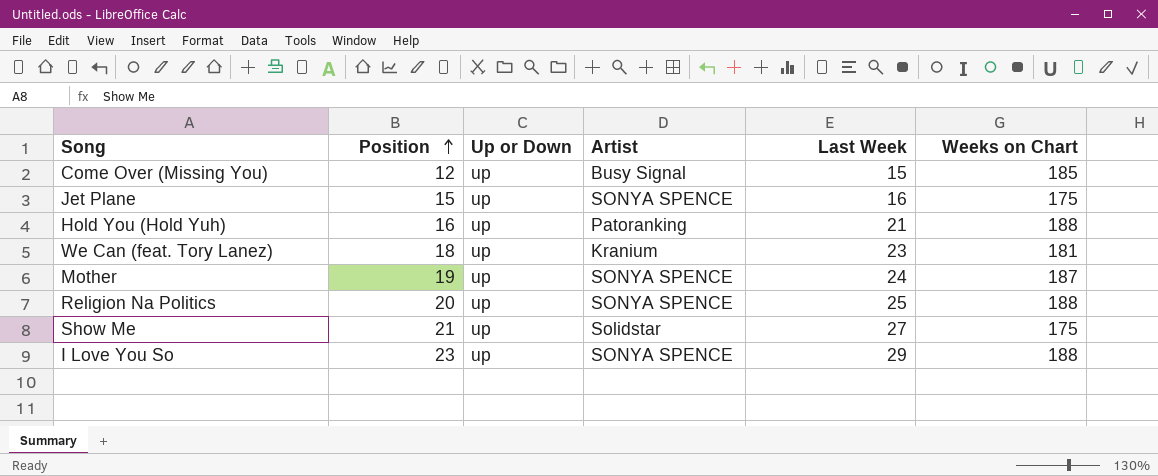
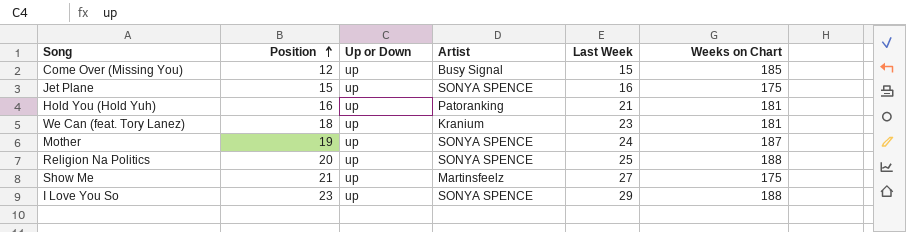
Hold You (Hold Yuh) | Weeks on Chart: 188 -> 181
Show Me | Artist: Solidstar -> Martinsfeelz

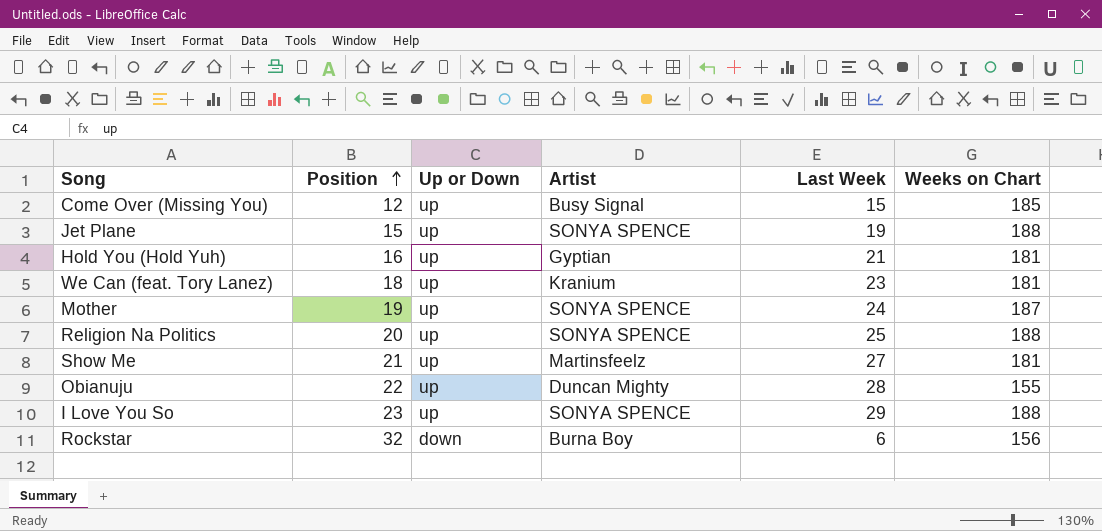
Jet Plane | Last Week: 16 -> 19
Jet Plane | Weeks on Chart: 175 -> 188
Hold You (Hold Yuh) | Artist: Patoranking -> Gyptian
Show Me | Weeks on Chart: 175 -> 181
row Obianuju: none -> 22 | up | Duncan Mighty | 28 | 155
row Rockstar: none -> 32 | down | Burna Boy | 6 | 156

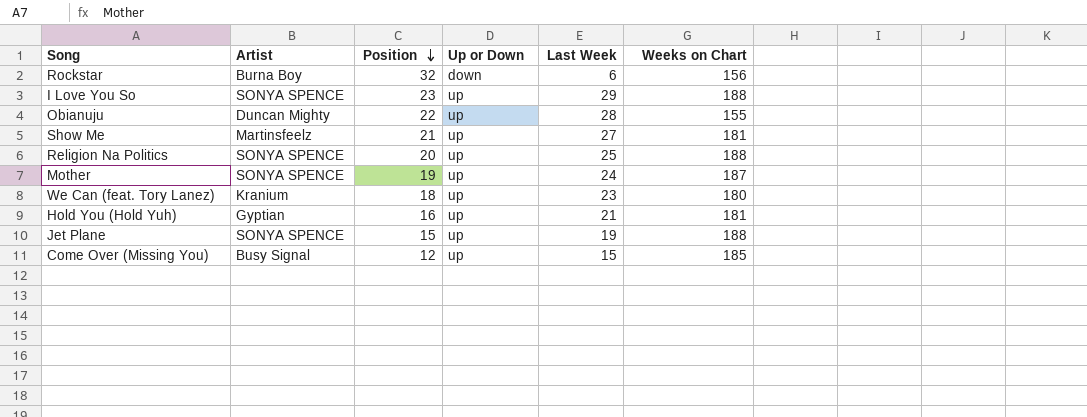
row order: Position ascending -> Position descending
column Artist | position: 4 -> 2
We Can (feat. Tory Lanez) | Weeks on Chart: 181 -> 180

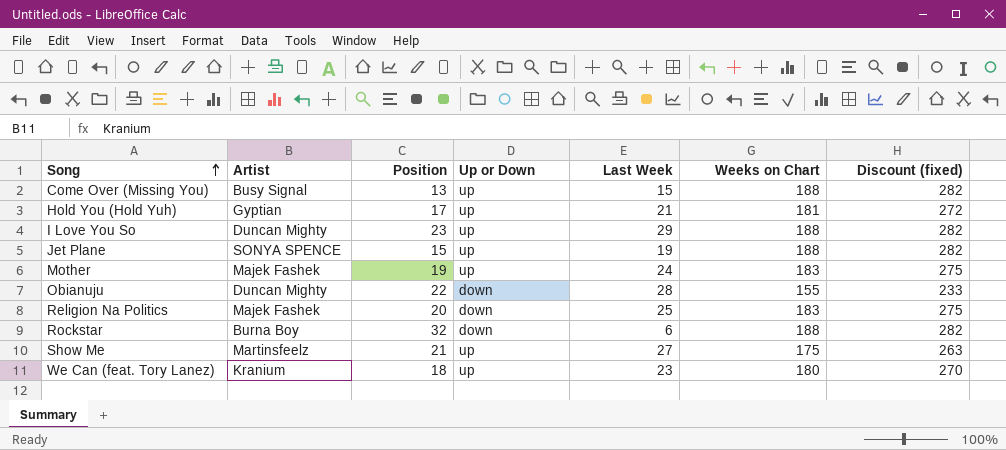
row order: Position descending -> Song ascending
column Discount (fixed) | formula: none -> [Weeks on Chart] * 1.5
Come Over (Missing You) | Position: 12 -> 13
Come Over (Missing You) | Weeks on Chart: 185 -> 188
Hold You (Hold Yuh) | Position: 16 -> 17
I Love You So | Artist: SONYA SPENCE -> Duncan Mighty
Mother | Artist: SONYA SPENCE -> Majek Fashek
Mother | Weeks on Chart: 187 -> 183
Obianuju | Up or Down: up -> down
Religion Na Politics | Artist: SONYA SPENCE -> Majek Fashek
Religion Na Politics | Up or Down: up -> down
Religion Na Politics | Weeks on Chart: 188 -> 183
Rockstar | Weeks on Chart: 156 -> 188
Show Me | Weeks on Chart: 181 -> 175

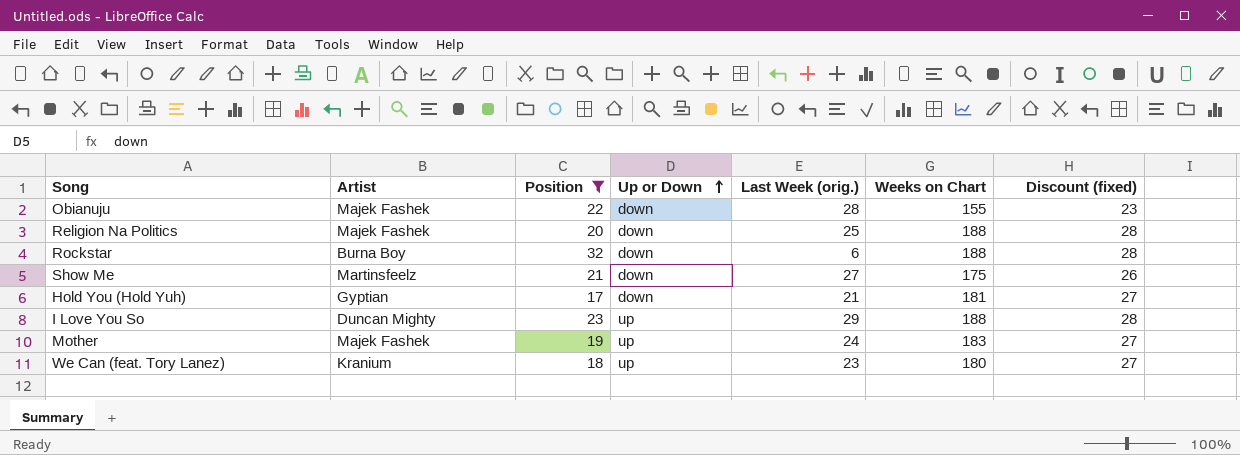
filter: none -> Position >= 17
row order: Song ascending -> Up or Down ascending
column name: Last Week -> Last Week (orig.)
column Discount (fixed) | formula: [Weeks on Chart] * 1.5 -> [Weeks on Chart] * 0.15
Obianuju | Artist: Duncan Mighty -> Majek Fashek
Religion Na Politics | Weeks on Chart: 183 -> 188
Show Me | Up or Down: up -> down
Hold You (Hold Yuh) | Up or Down: up -> down

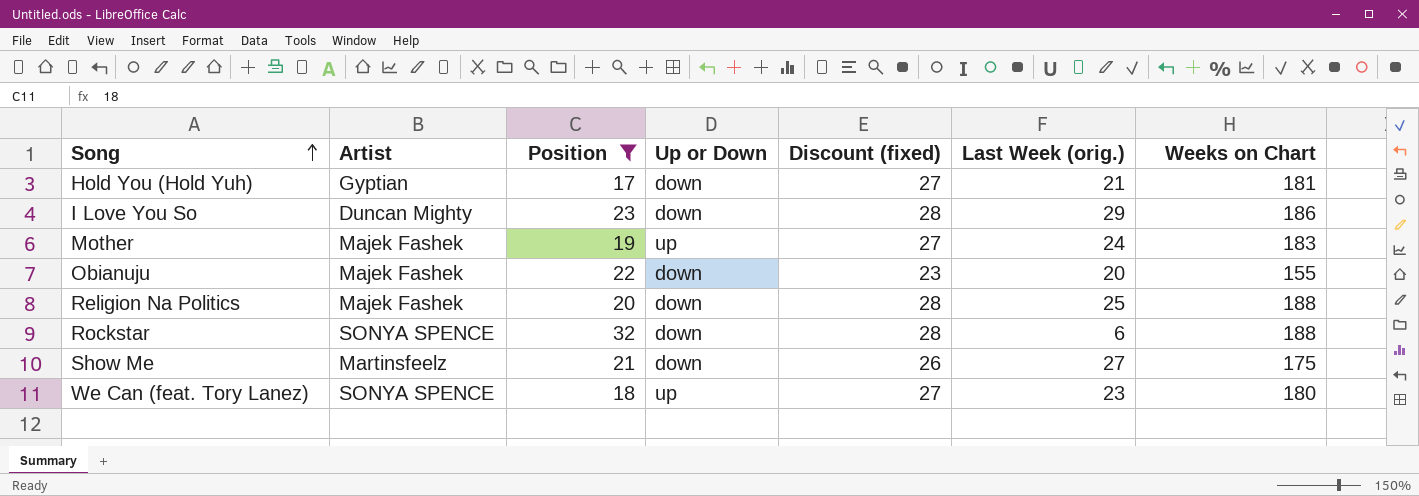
row order: Up or Down ascending -> Song ascending
column Discount (fixed) | position: 7 -> 5
I Love You So | Up or Down: up -> down
I Love You So | Weeks on Chart: 188 -> 186
Obianuju | Last Week (orig.): 28 -> 20
Rockstar | Artist: Burna Boy -> SONYA SPENCE
We Can (feat. Tory Lanez) | Artist: Kranium -> SONYA SPENCE

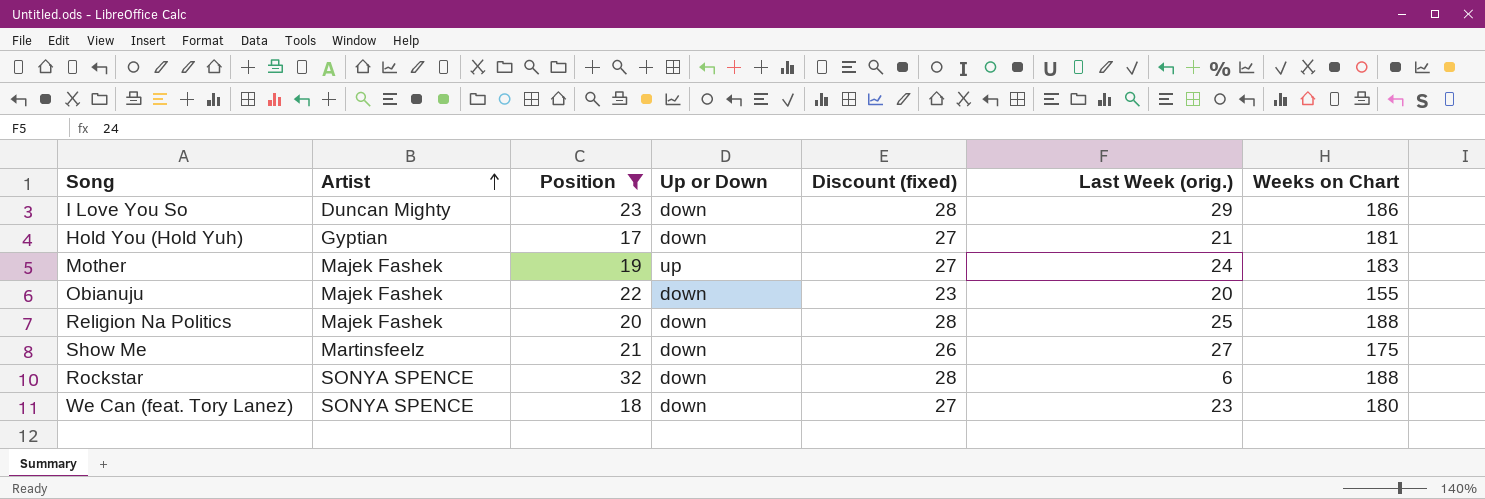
row order: Song ascending -> Artist ascending
We Can (feat. Tory Lanez) | Up or Down: up -> down

